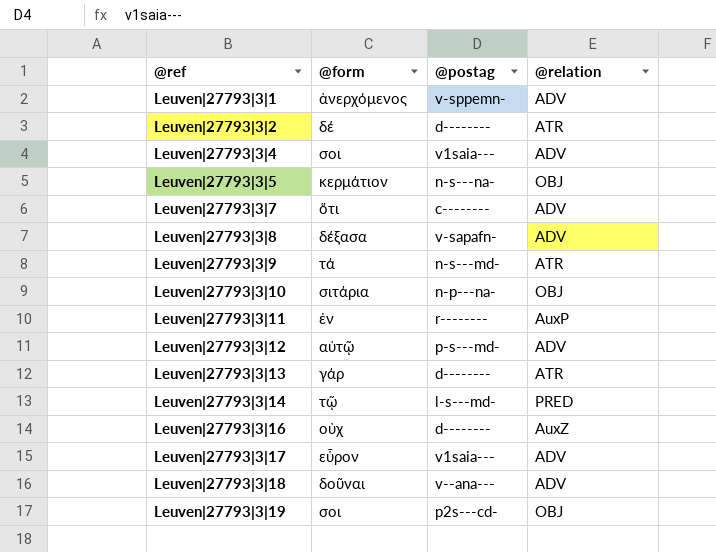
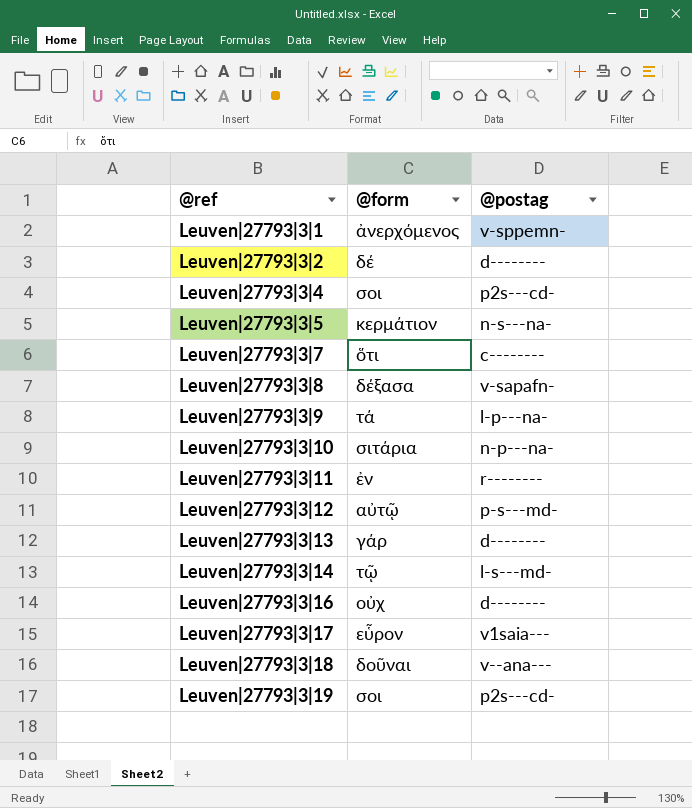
column @relation | position: 4 -> none
Leuven|27793|3|4 | @postag: v1saia--- -> p2s---cd-
Leuven|27793|3|9 | @postag: n-s---md- -> l-p---na-

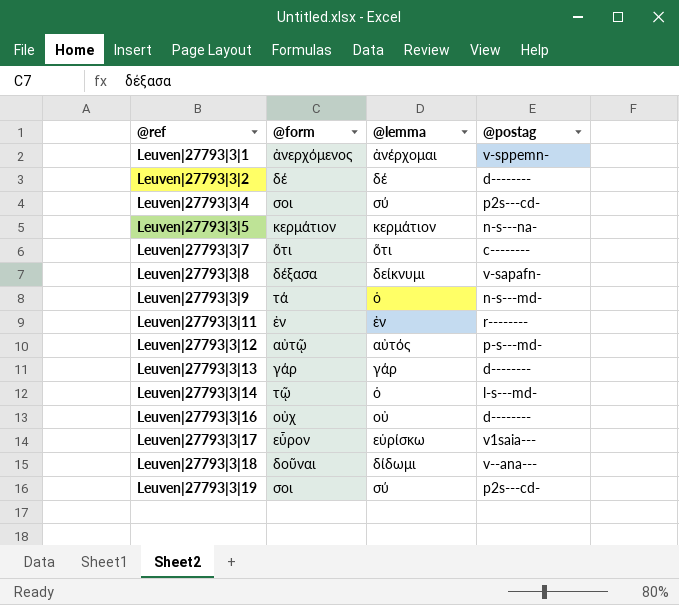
column @lemma | position: none -> 3
row Leuven|27793|3|10: σιτάρια | n-p---na- -> none
Leuven|27793|3|9 | @postag: l-p---na- -> n-s---md-

